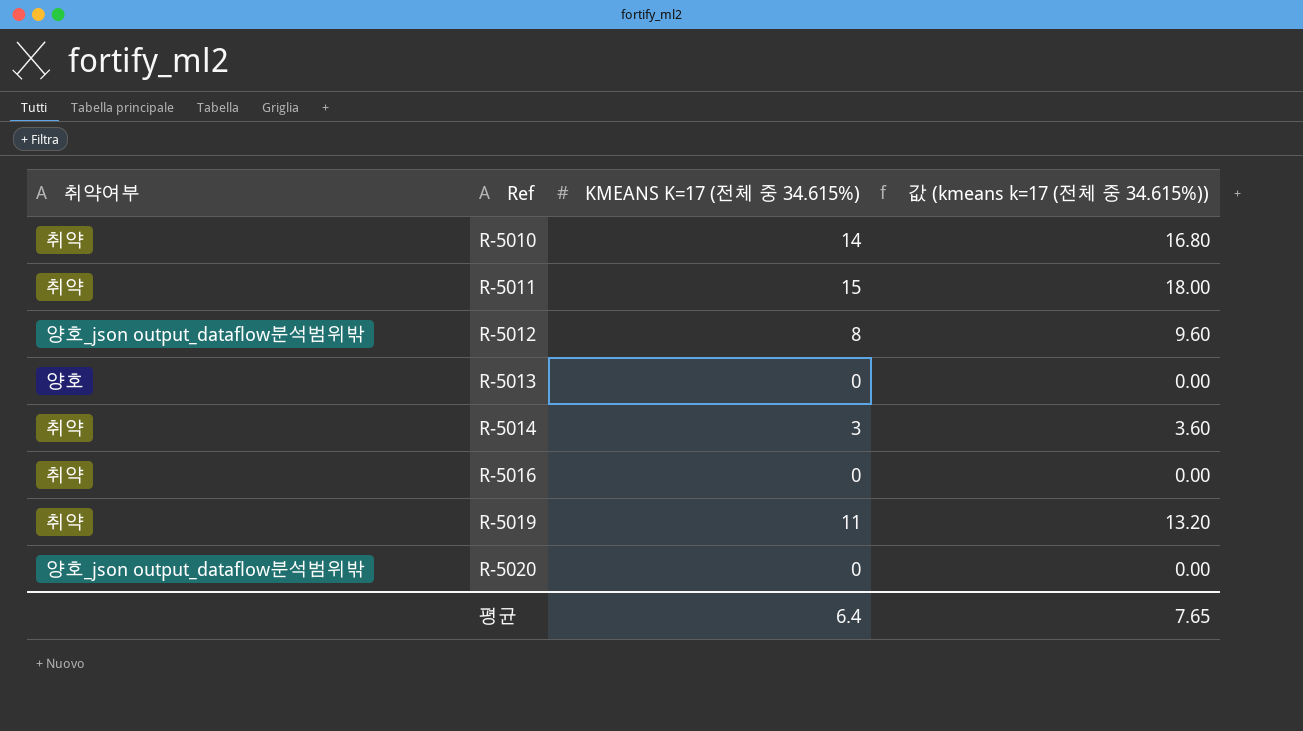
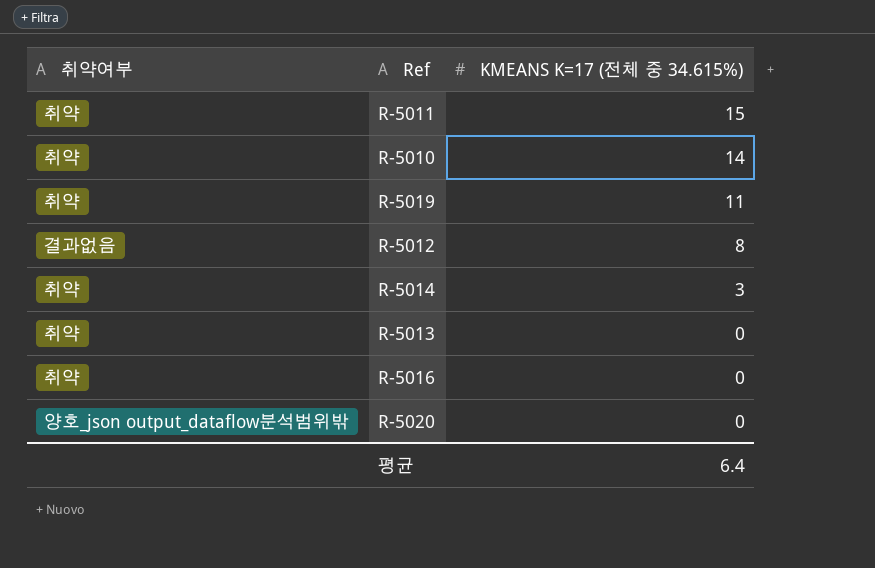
row order: Ref ascending -> KMEANS K=17 (전체 중 34.615%) descending
column 값 (kmeans k=17 (전체 중 34.615%)) | formula: [KMEANS K=17 (전체 중 34.615%)] * 1.2 -> none
R-5012 | 취약여부: 양호_json output_dataflow분석범위밖 -> 결과없음
R-5013 | 취약여부: 양호 -> 취약

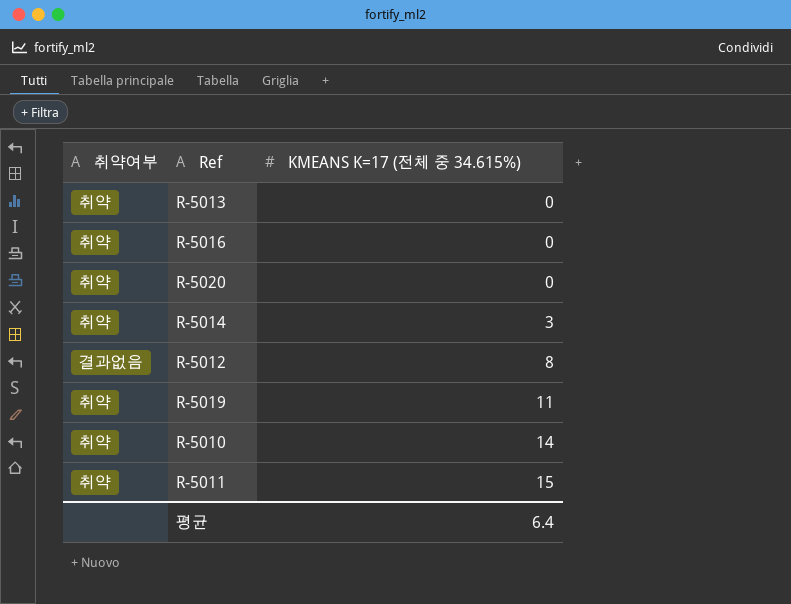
row order: KMEANS K=17 (전체 중 34.615%) descending -> KMEANS K=17 (전체 중 34.615%) ascending
R-5020 | 취약여부: 양호_json output_dataflow분석범위밖 -> 취약

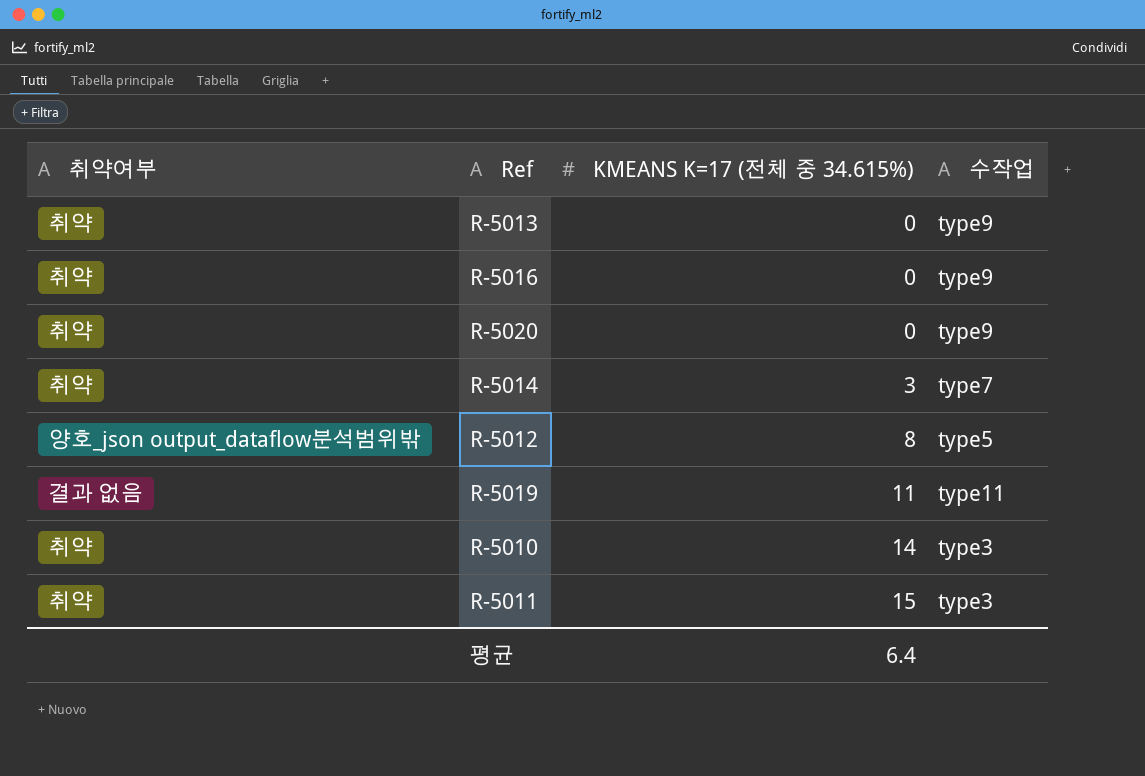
column 수작업 | position: none -> 4
R-5012 | 취약여부: 결과없음 -> 양호_json output_dataflow분석범위밖
R-5019 | 취약여부: 취약 -> 결과 없음

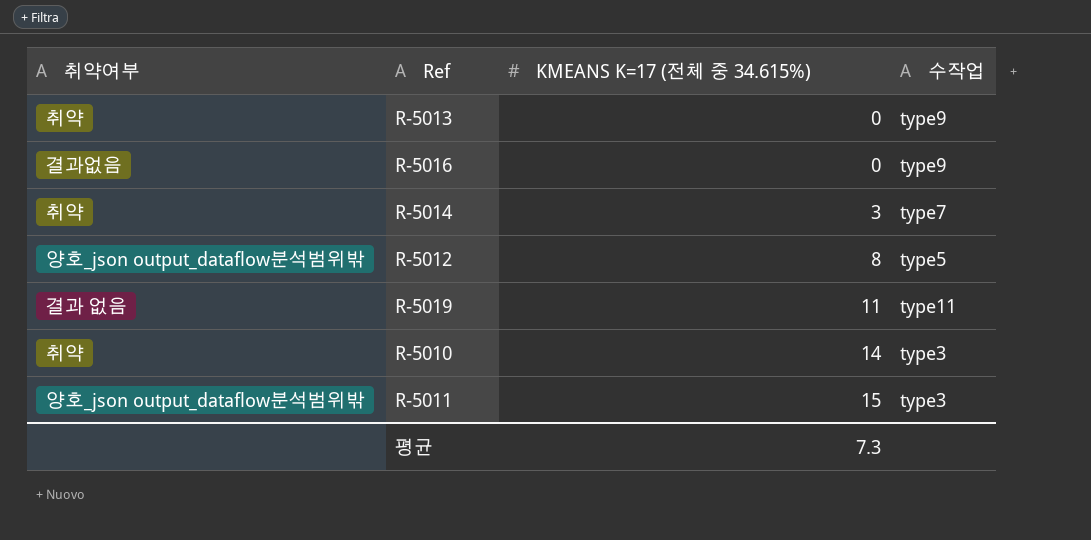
row R-5020: 취약 | 0 | type9 -> none
R-5016 | 취약여부: 취약 -> 결과없음
R-5011 | 취약여부: 취약 -> 양호_json output_dataflow분석범위밖
평균 | KMEANS K=17 (전체 중 34.615%): 6.4 -> 7.3

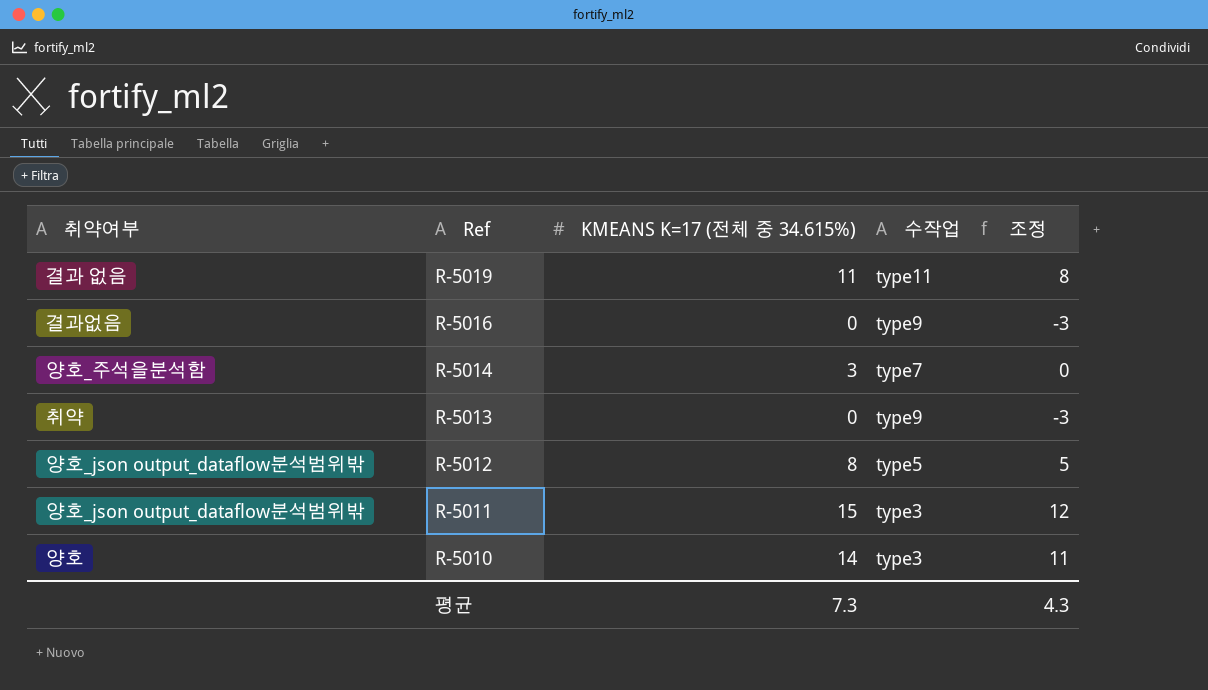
row order: KMEANS K=17 (전체 중 34.615%) ascending -> Ref descending
column 조정 | formula: none -> [KMEANS K=17 (전체 중 34.615%)] - 3
R-5014 | 취약여부: 취약 -> 양호_주석을분석함
R-5010 | 취약여부: 취약 -> 양호

